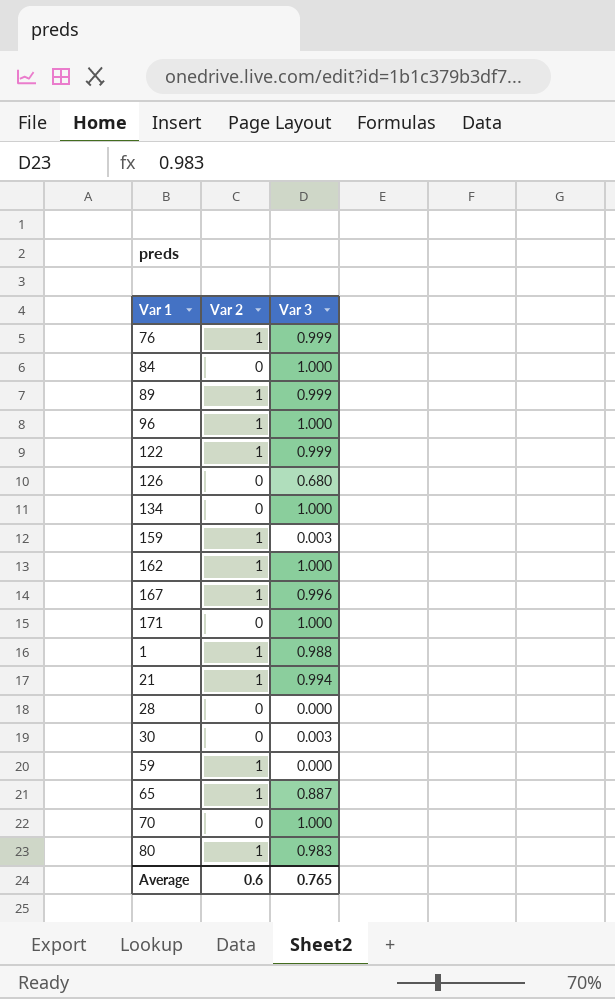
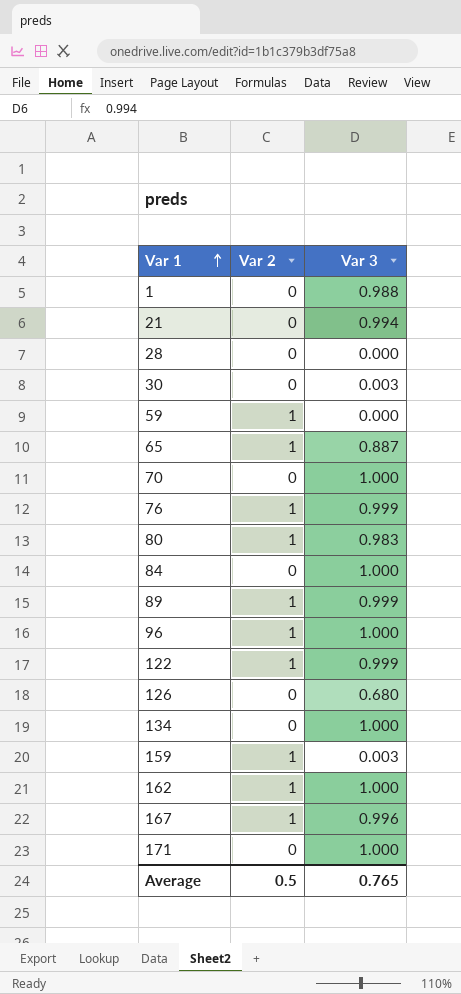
row order: none -> Var 1 ascending
1 | Var 2: 1 -> 0
21 | Var 2: 1 -> 0
Average | Var 2: 0.6 -> 0.5

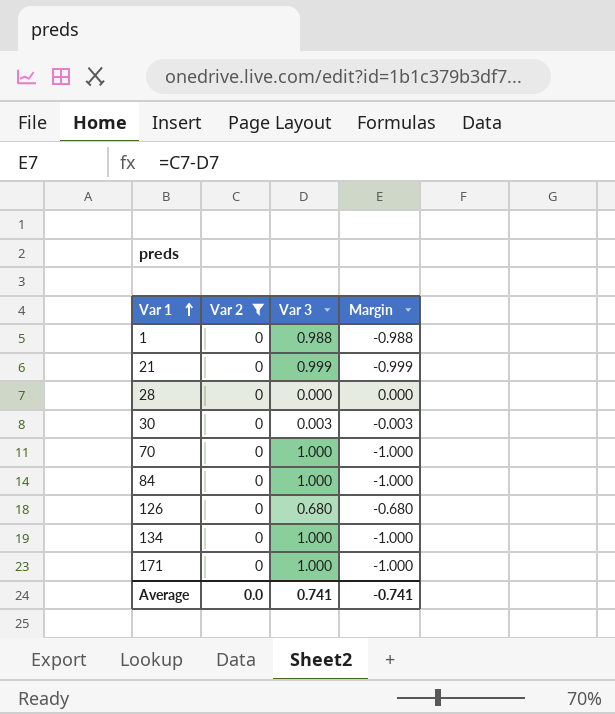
filter: none -> Var 2 = 0
column Margin | formula: none -> [Var 2] - [Var 3]
21 | Var 3: 0.994 -> 0.999
Average | Var 2: 0.5 -> 0.0
Average | Var 3: 0.765 -> 0.741

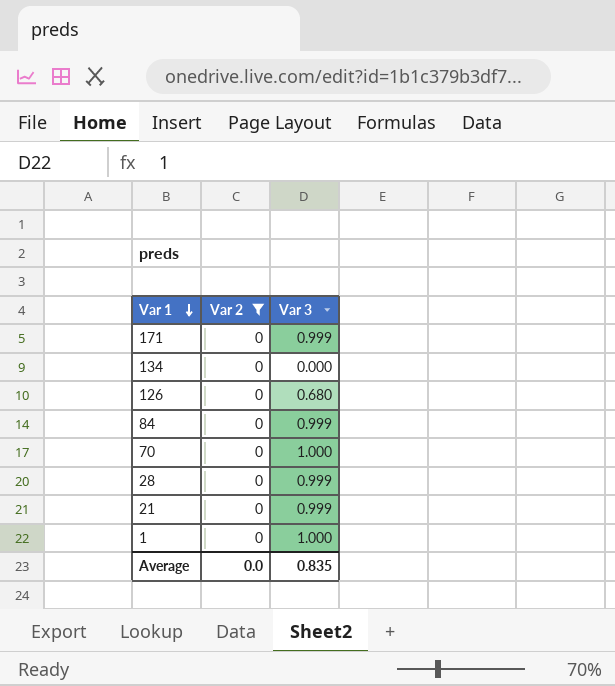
row order: Var 1 ascending -> Var 1 descending
column Margin | formula: [Var 2] - [Var 3] -> none
row 30: 0 | 0.003 | -0.003 -> none
171 | Var 3: 1.000 -> 0.999
134 | Var 3: 1.000 -> 0.000
84 | Var 3: 1.000 -> 0.999
28 | Var 3: 0.000 -> 0.999
1 | Var 3: 0.988 -> 1.000
Average | Var 3: 0.741 -> 0.835

